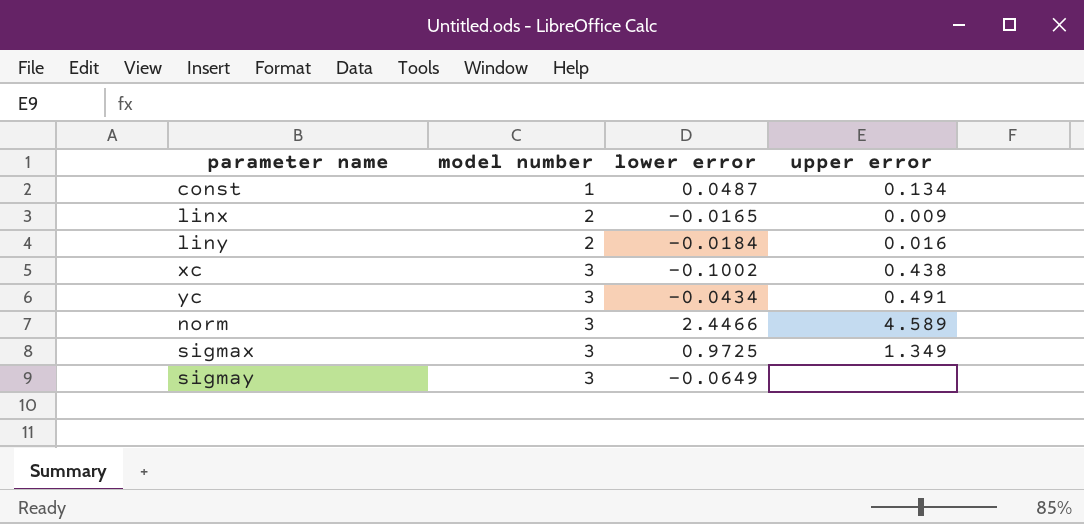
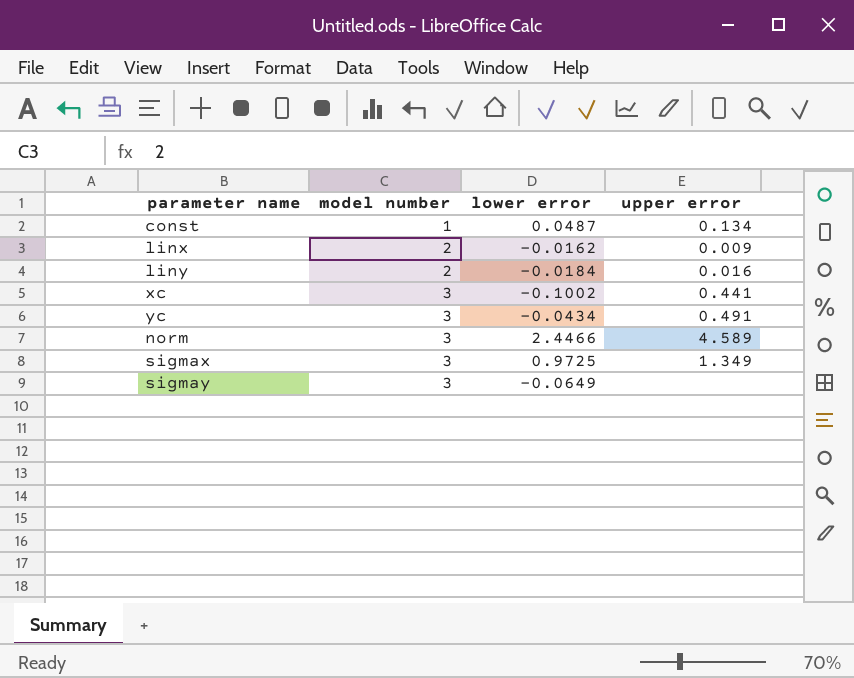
linx | lower error: -0.0165 -> -0.0162
xc | upper error: 0.438 -> 0.441

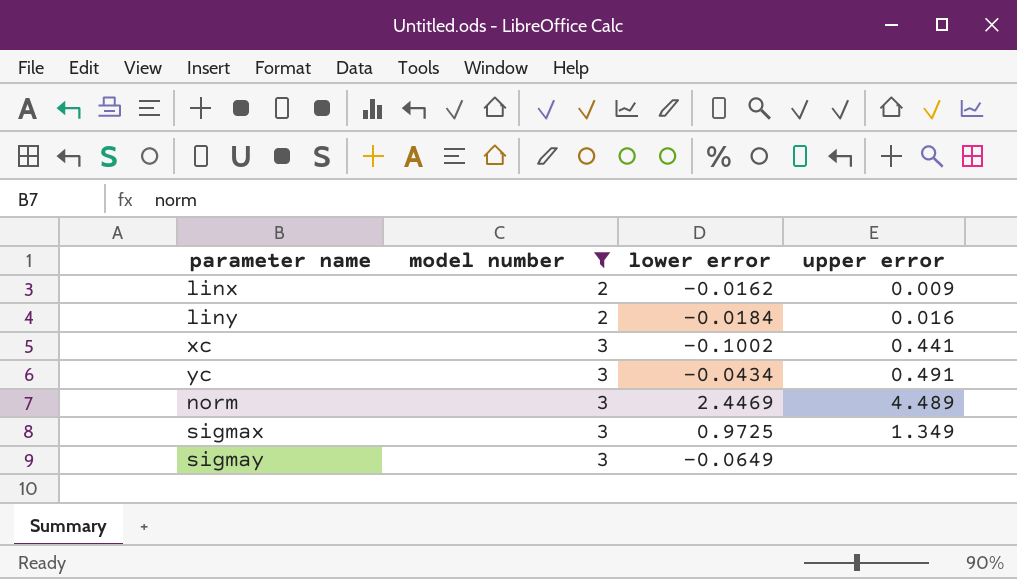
filter: none -> model number != 1
norm | lower error: 2.4466 -> 2.4469
norm | upper error: 4.589 -> 4.489

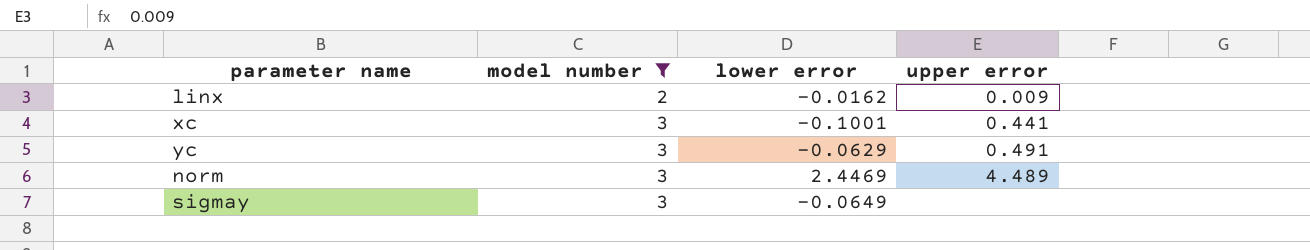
row liny: 2 | -0.0184 | 0.016 -> none
row sigmax: 3 | 0.9725 | 1.349 -> none
xc | lower error: -0.1002 -> -0.1001
yc | lower error: -0.0434 -> -0.0629

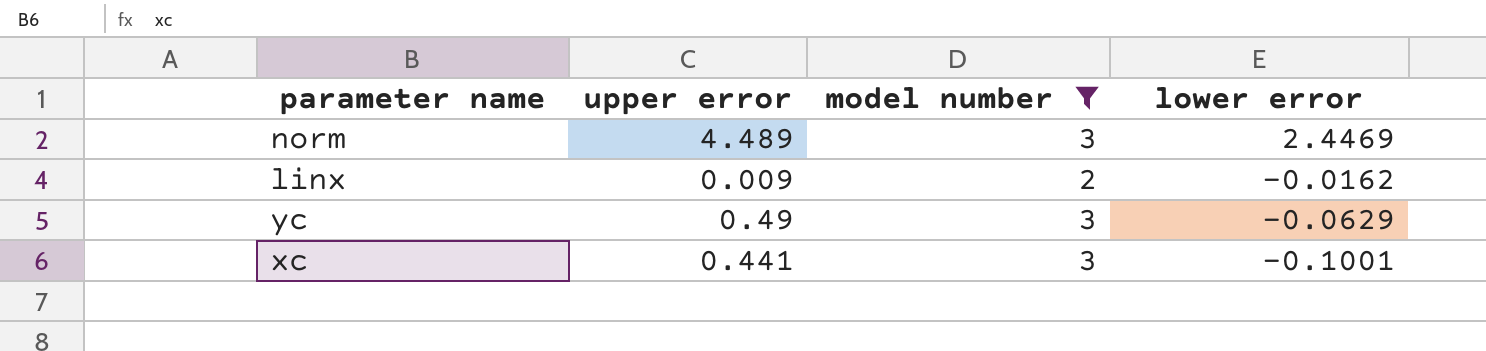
row order: model number ascending -> lower error descending
column upper error | position: 4 -> 2
row sigmay: 3 | -0.0649 | none -> none
yc | upper error: 0.491 -> 0.49

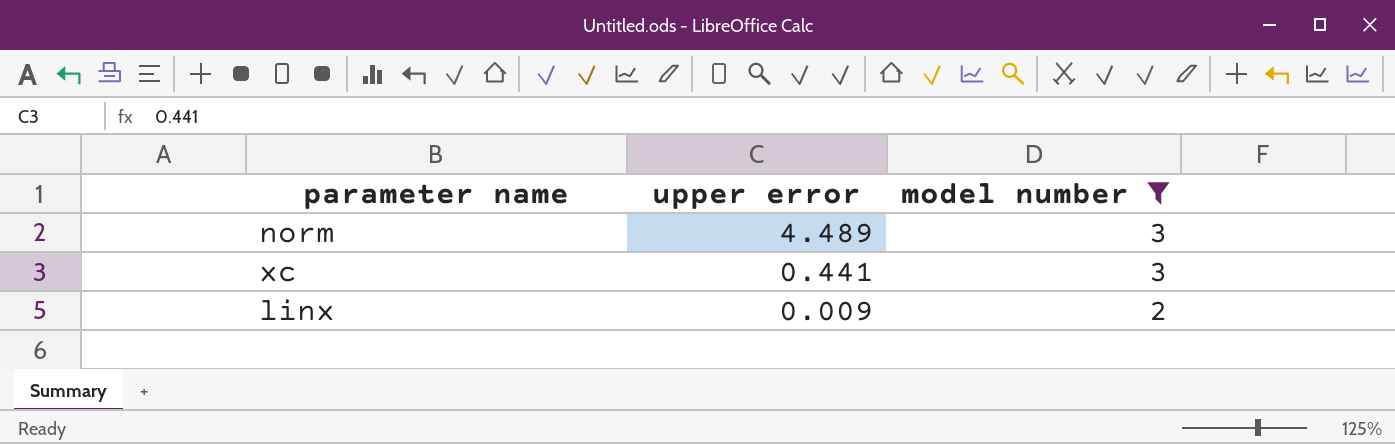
row order: lower error descending -> upper error descending
column lower error | position: 4 -> none
row yc: 0.49 | 3 | -0.0629 -> none

